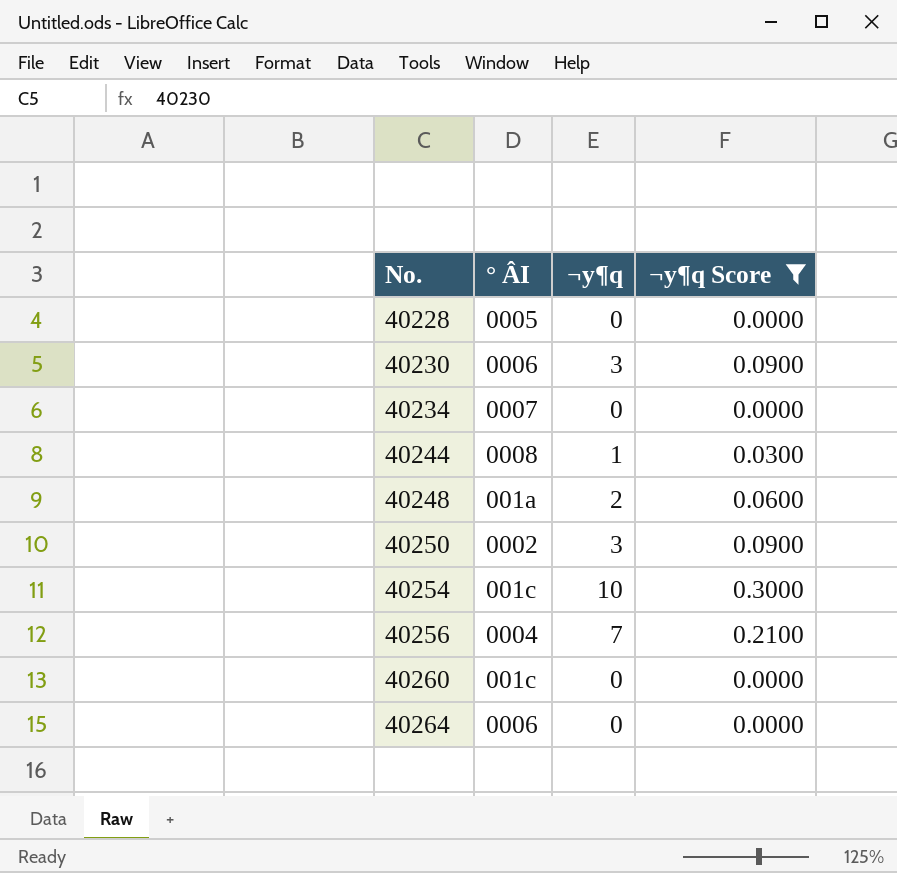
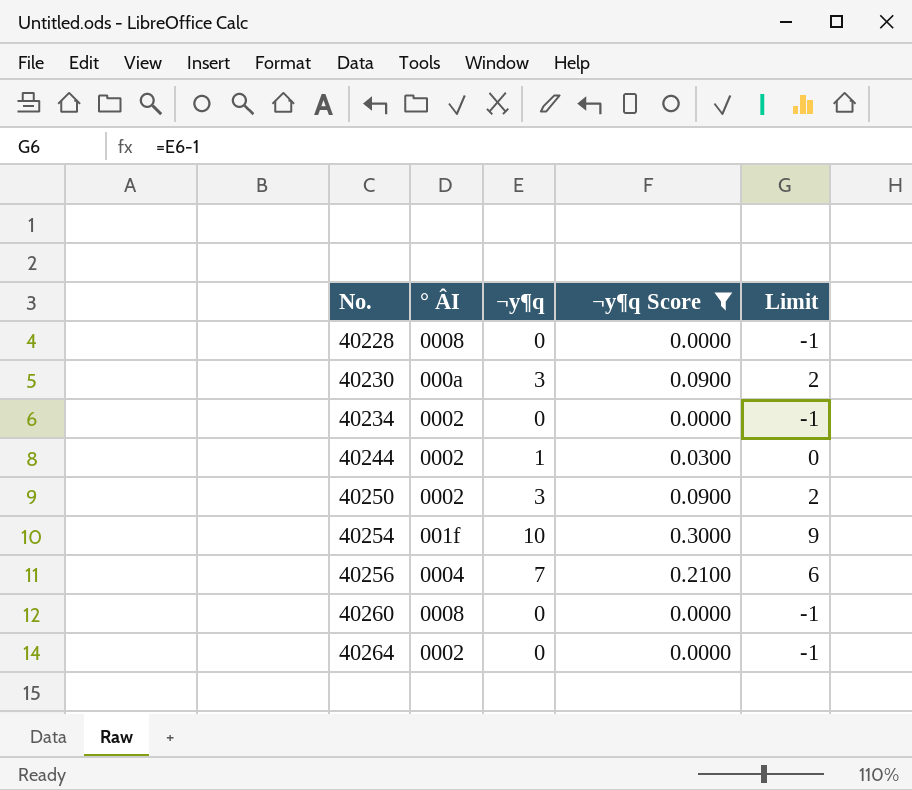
column Limit | formula: none -> [¬y¶q] - 1
row 40248: 001a | 2 | 0.0600 -> none
40228 | ° ÂI: 0005 -> 0008
40230 | ° ÂI: 0006 -> 000a
40234 | ° ÂI: 0007 -> 0002
40244 | ° ÂI: 0008 -> 0002
40254 | ° ÂI: 001c -> 001f
40260 | ° ÂI: 001c -> 0008
40264 | ° ÂI: 0006 -> 0002

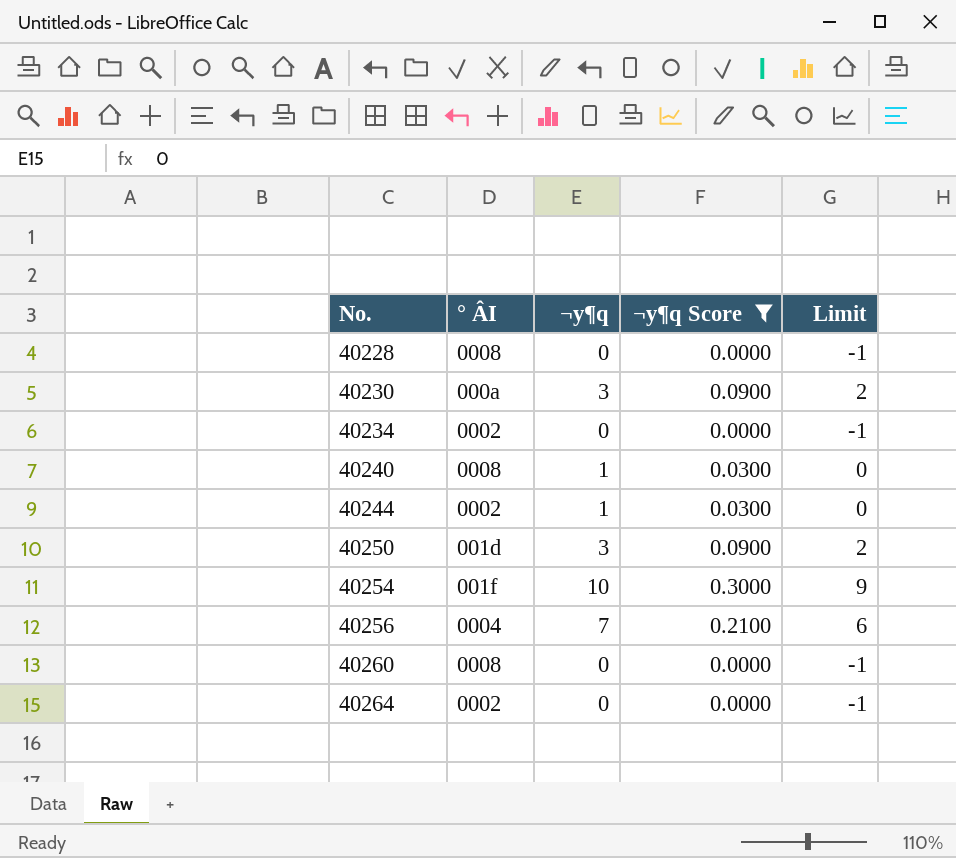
row 40240: none -> 0008 | 1 | 0.0300 | 0
40250 | ° ÂI: 0002 -> 001d

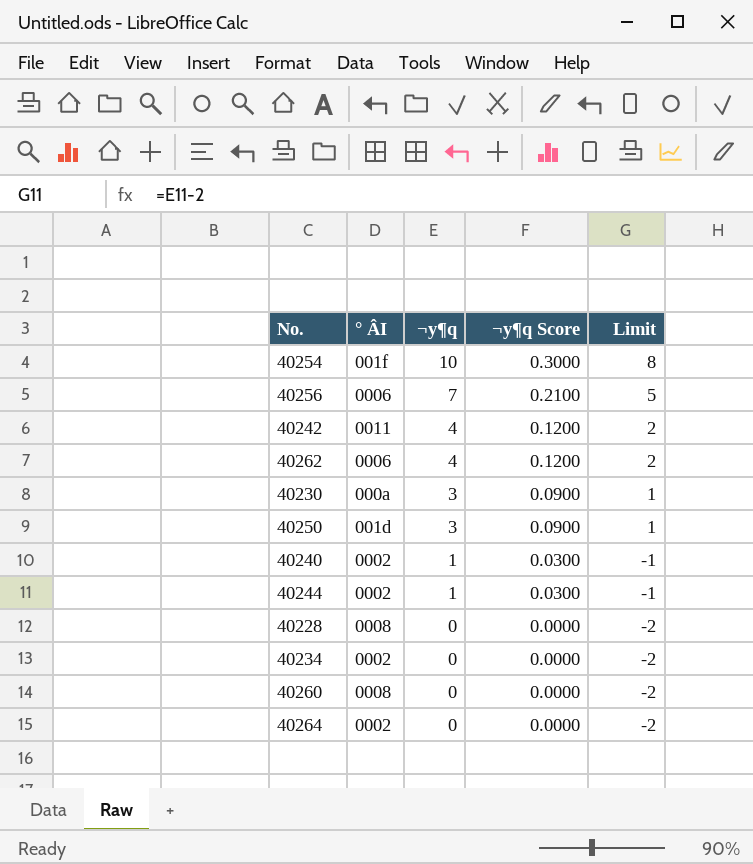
filter: ¬y¶q Score != 0.1200 -> none
row order: No. ascending -> ¬y¶q descending
column Limit | formula: [¬y¶q] - 1 -> [¬y¶q] - 2
40256 | ° ÂI: 0004 -> 0006
40240 | ° ÂI: 0008 -> 0002

